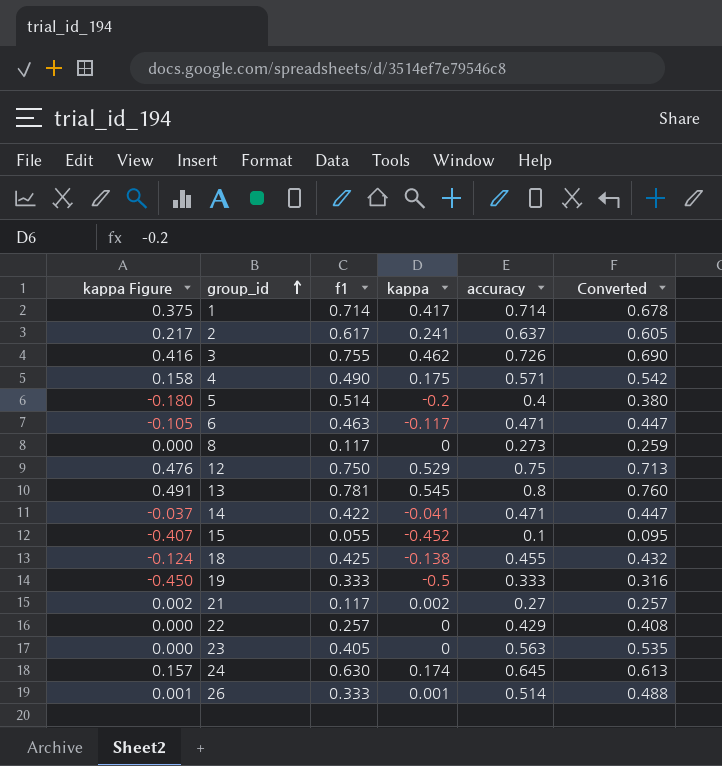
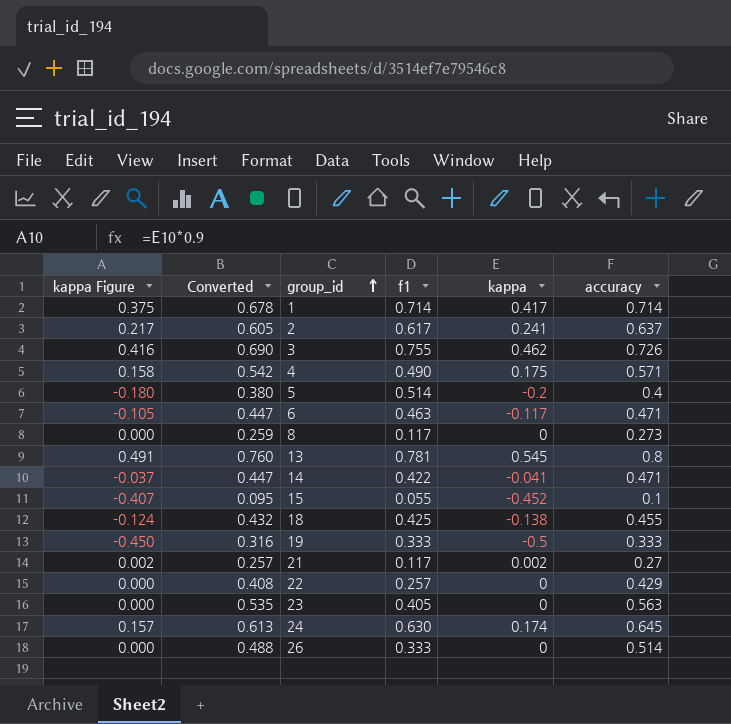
column Converted | position: 6 -> 2
row 12: 0.476 | 0.750 | 0.529 | 0.75 | 0.713 -> none
26 | kappa Figure: 0.001 -> 0.000
26 | kappa: 0.001 -> 0

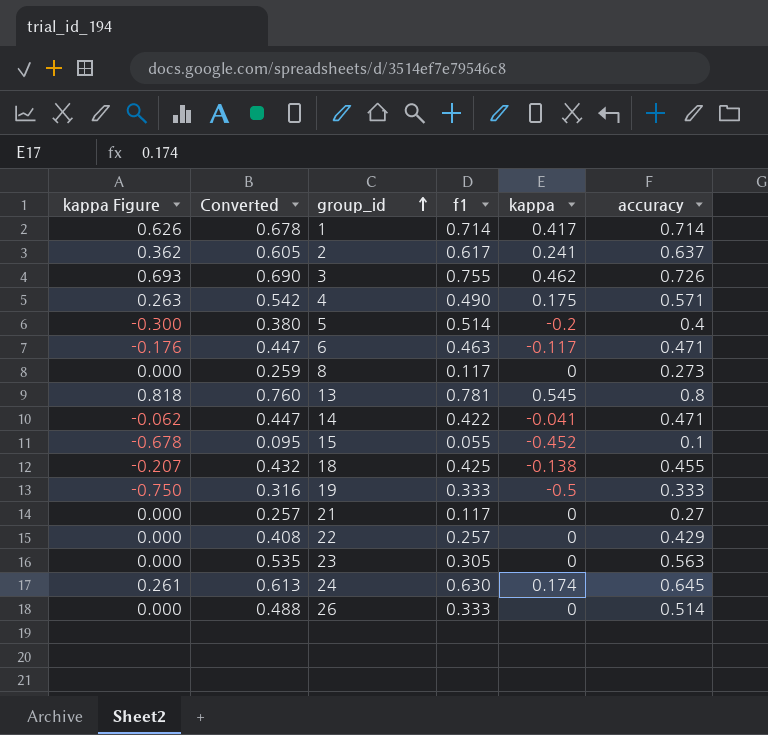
column kappa Figure | formula: [kappa] * 0.9 -> [kappa] * 1.5
21 | kappa: 0.002 -> 0
23 | f1: 0.405 -> 0.305

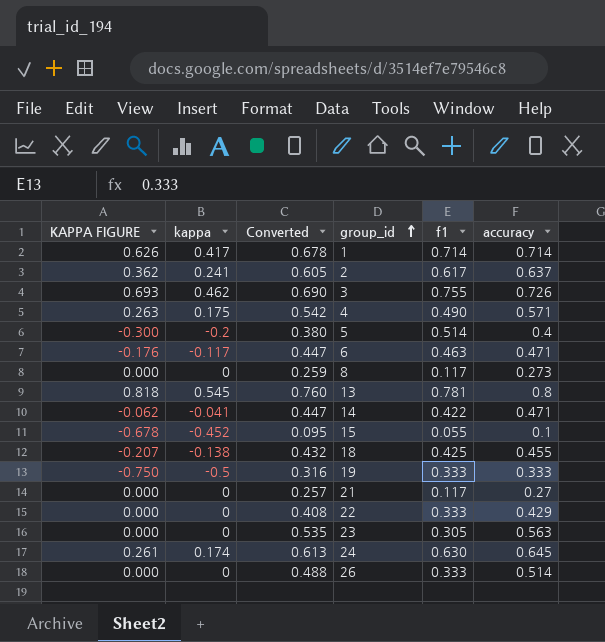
column name: kappa Figure -> KAPPA FIGURE
column kappa | position: 5 -> 2
22 | f1: 0.257 -> 0.333

